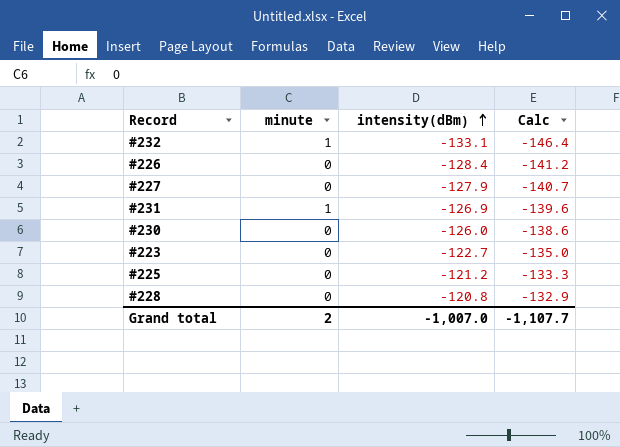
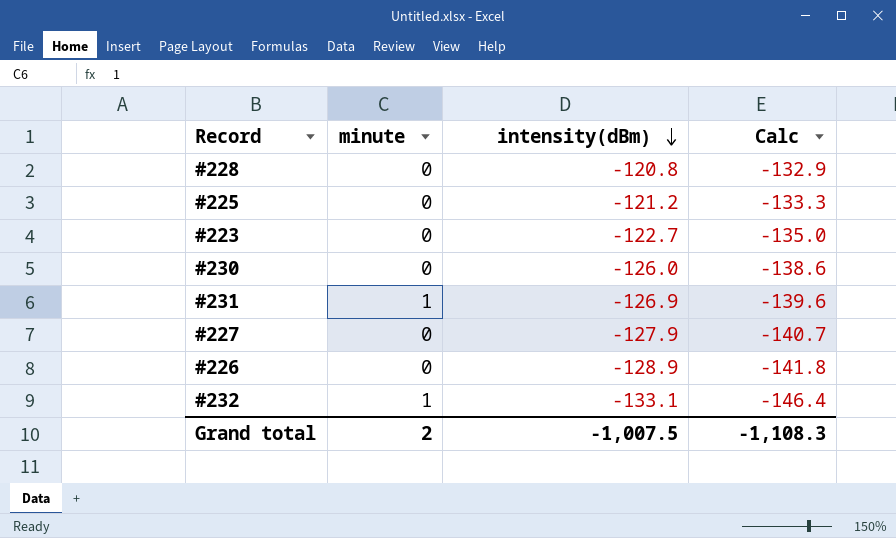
row order: intensity(dBm) ascending -> intensity(dBm) descending
#226 | intensity(dBm): -128.4 -> -128.9
#226 | Calc: -141.2 -> -141.8
Grand total | intensity(dBm): -1,007.0 -> -1,007.5
Grand total | Calc: -1,107.7 -> -1,108.3

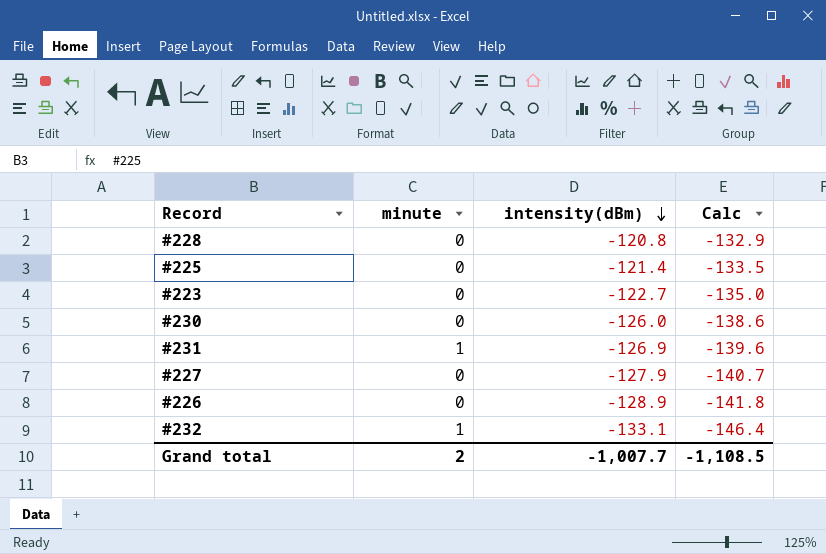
#225 | intensity(dBm): -121.2 -> -121.4
#225 | Calc: -133.3 -> -133.5
Grand total | intensity(dBm): -1,007.5 -> -1,007.7
Grand total | Calc: -1,108.3 -> -1,108.5

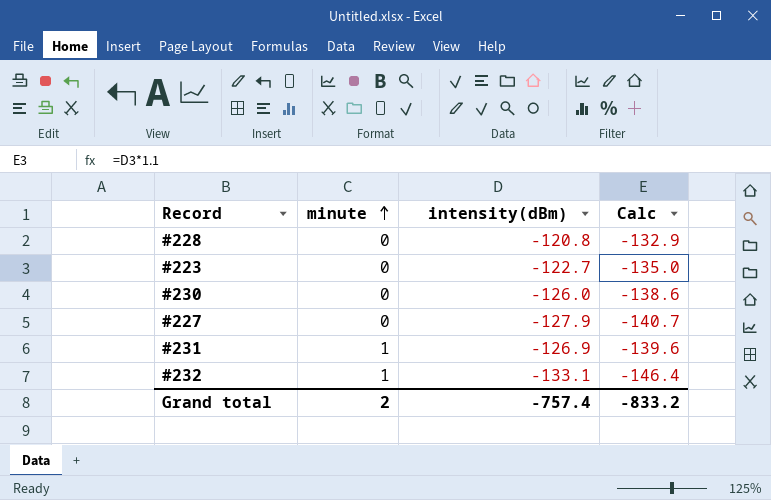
row order: intensity(dBm) descending -> minute ascending
row #225: 0 | -121.4 | -133.5 -> none
row #226: 0 | -128.9 | -141.8 -> none
Grand total | intensity(dBm): -1,007.7 -> -757.4
Grand total | Calc: -1,108.5 -> -833.2

